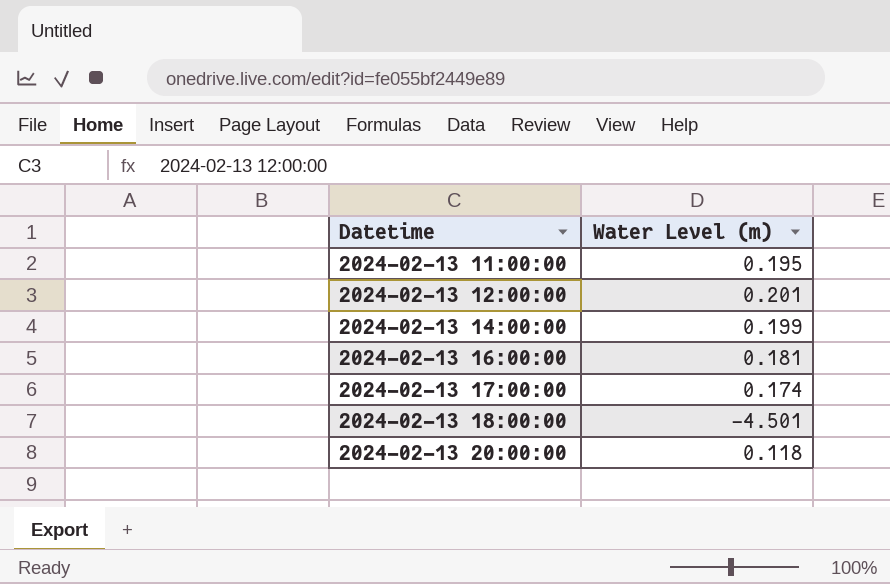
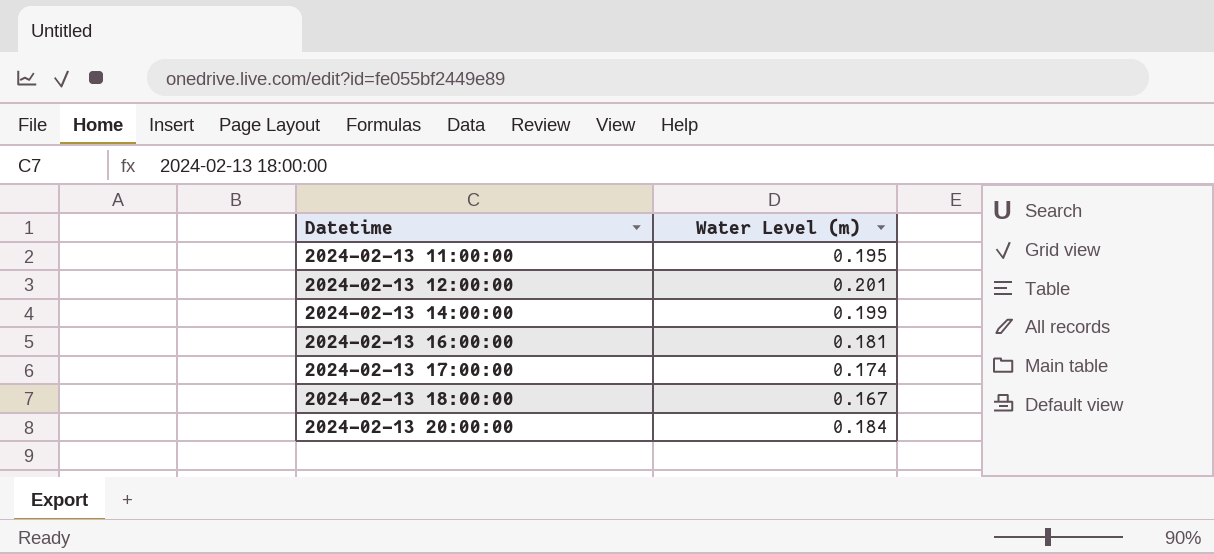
2024-02-13 18:00:00 | Water Level (m): -4.501 -> 0.167
2024-02-13 20:00:00 | Water Level (m): 0.118 -> 0.184

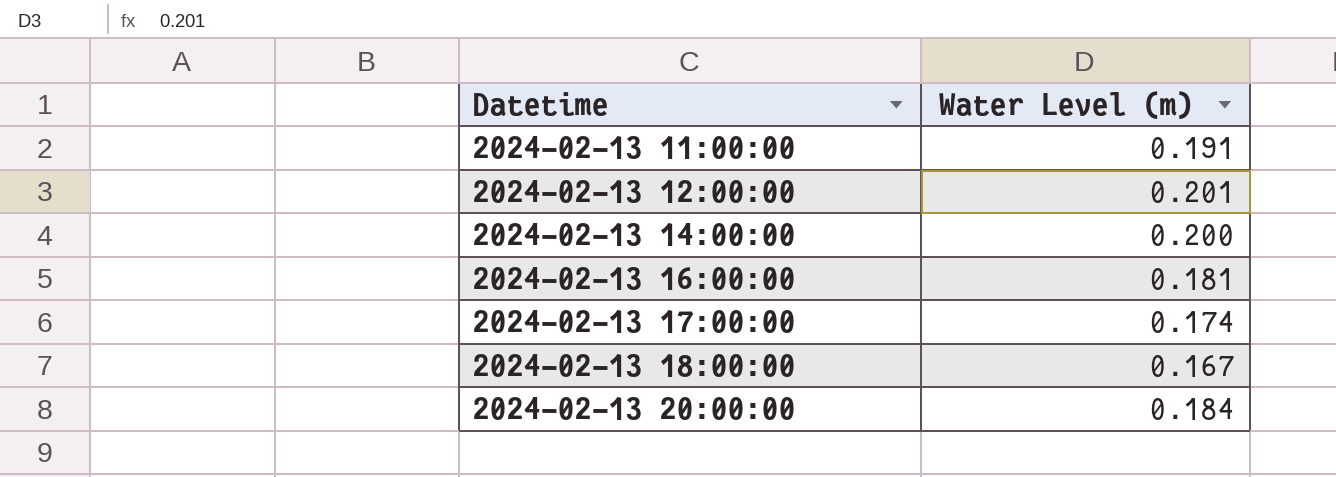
2024-02-13 11:00:00 | Water Level (m): 0.195 -> 0.191
2024-02-13 14:00:00 | Water Level (m): 0.199 -> 0.200

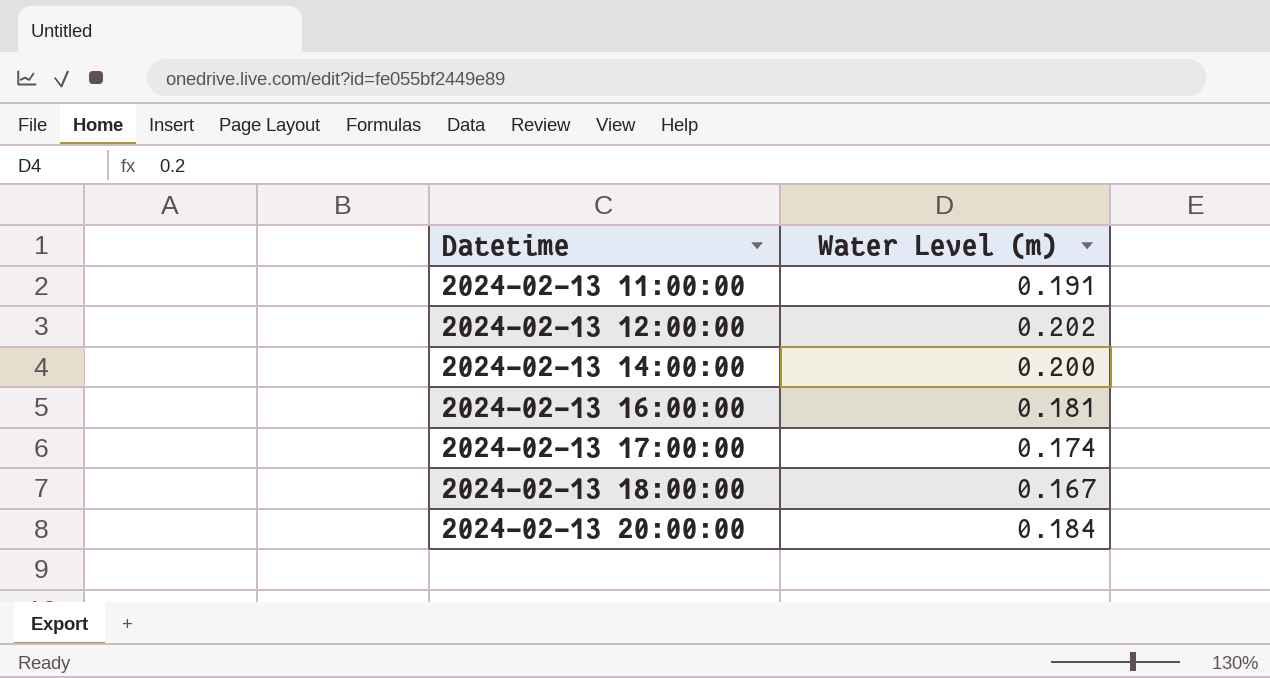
2024-02-13 12:00:00 | Water Level (m): 0.201 -> 0.202

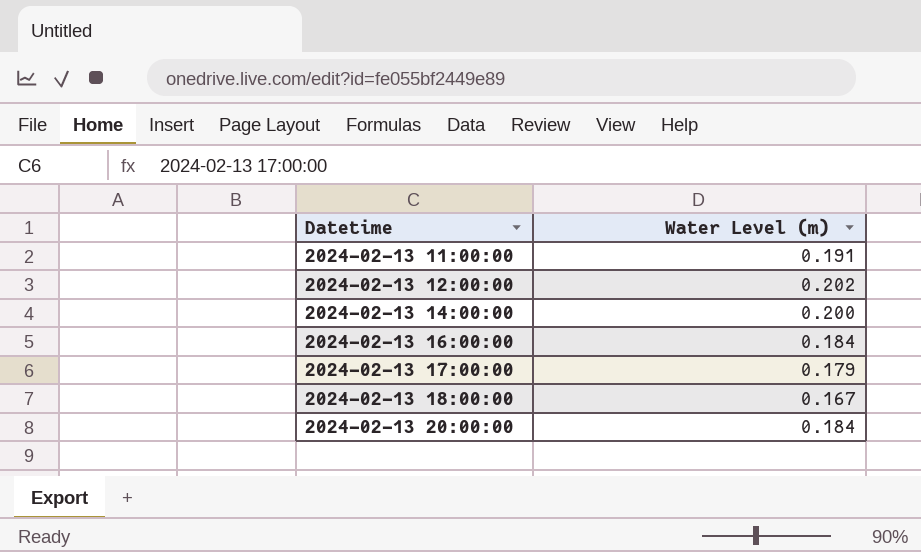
2024-02-13 16:00:00 | Water Level (m): 0.181 -> 0.184
2024-02-13 17:00:00 | Water Level (m): 0.174 -> 0.179

